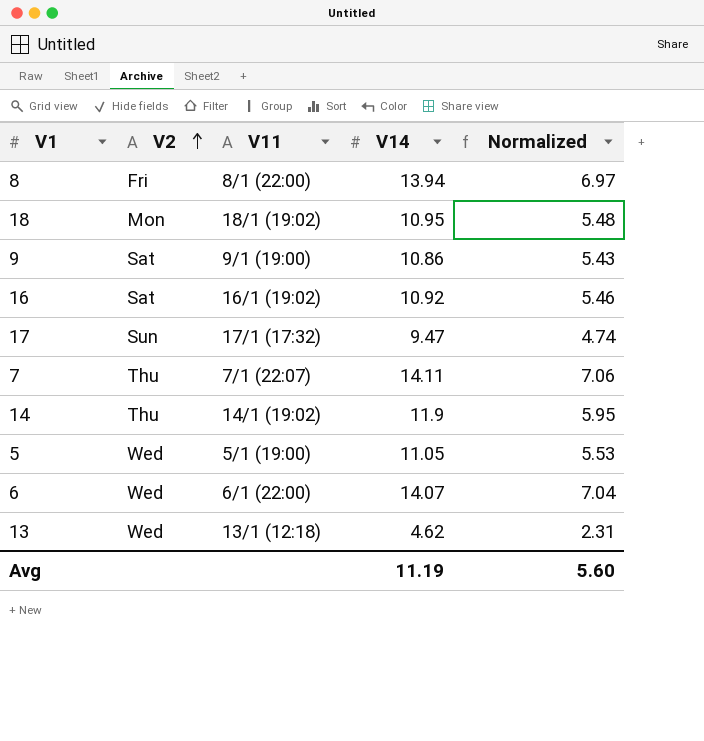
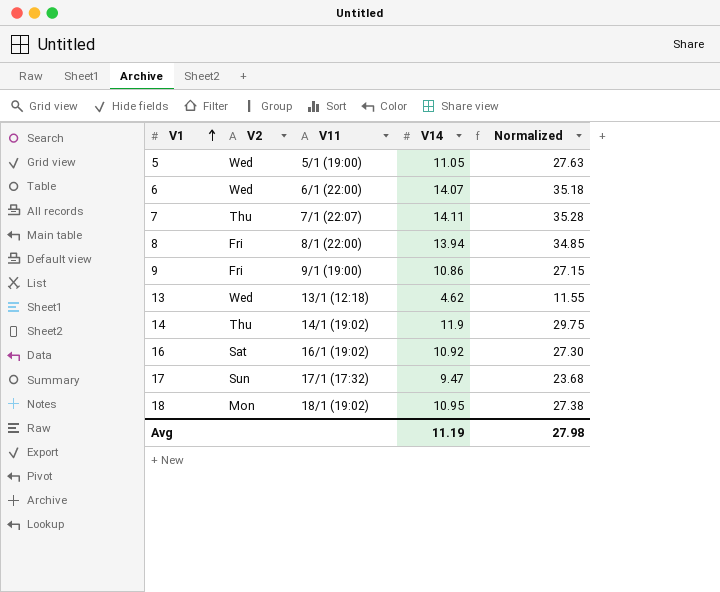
row order: V2 ascending -> V1 ascending
column Normalized | formula: [V14] * 0.5 -> [V14] * 2.5
9 | V2: Sat -> Fri
Avg | Normalized: 5.60 -> 27.98

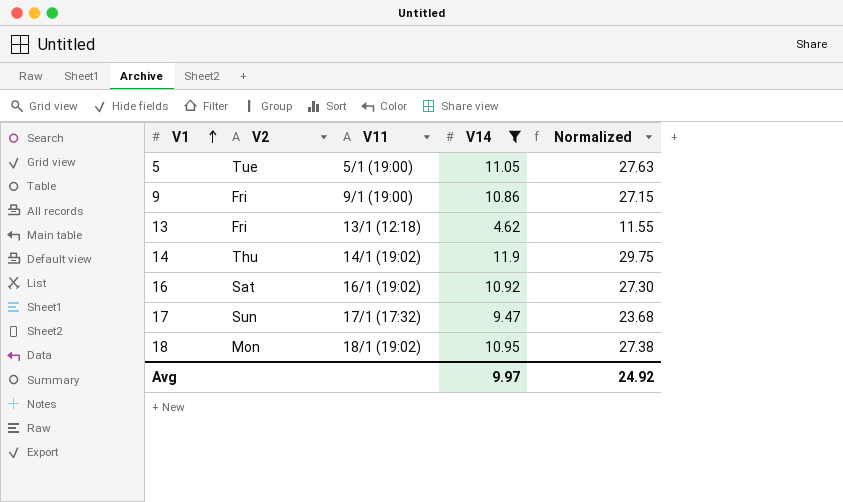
filter: none -> V14 <= 11.9
5 | V2: Wed -> Tue
13 | V2: Wed -> Fri
Avg | V14: 11.19 -> 9.97
Avg | Normalized: 27.98 -> 24.92

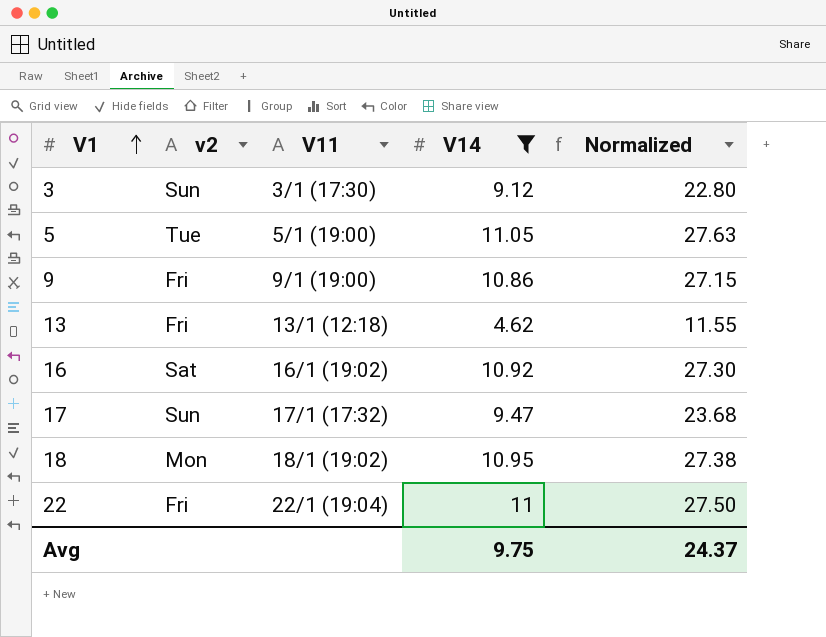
column name: V2 -> v2
row 14: Thu | 14/1 (19:02) | 11.9 | 29.75 -> none
row 3: none -> Sun | 3/1 (17:30) | 9.12 | 22.80
row 22: none -> Fri | 22/1 (19:04) | 11 | 27.50
Avg | V14: 9.97 -> 9.75
Avg | Normalized: 24.92 -> 24.37

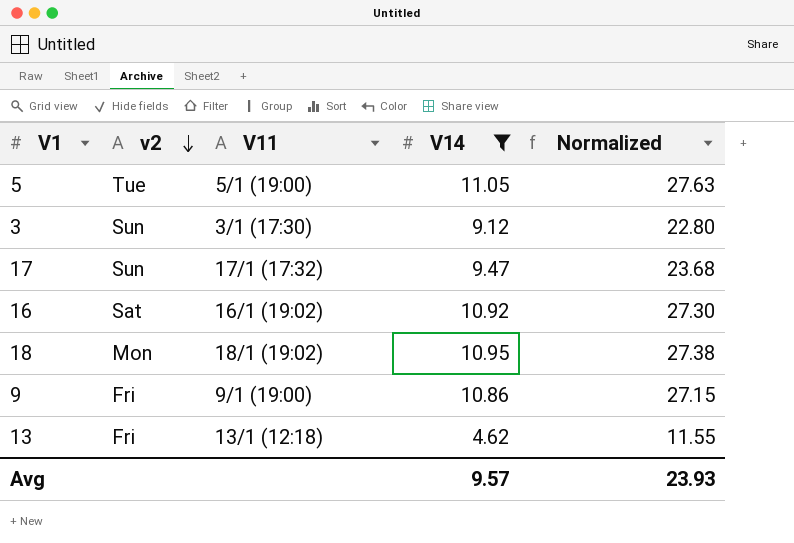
row order: V1 ascending -> v2 descending
row 22: Fri | 22/1 (19:04) | 11 | 27.50 -> none
Avg | V14: 9.75 -> 9.57
Avg | Normalized: 24.37 -> 23.93

